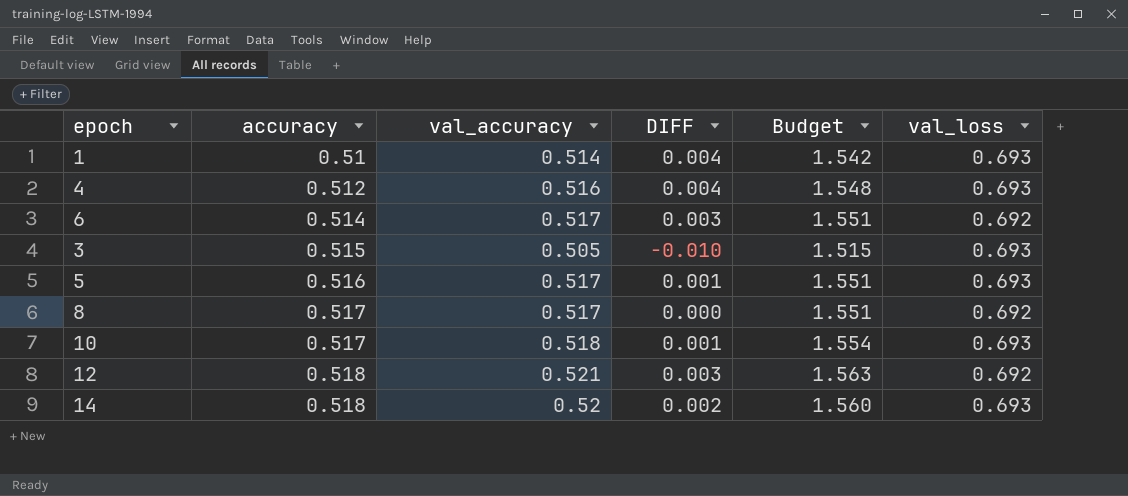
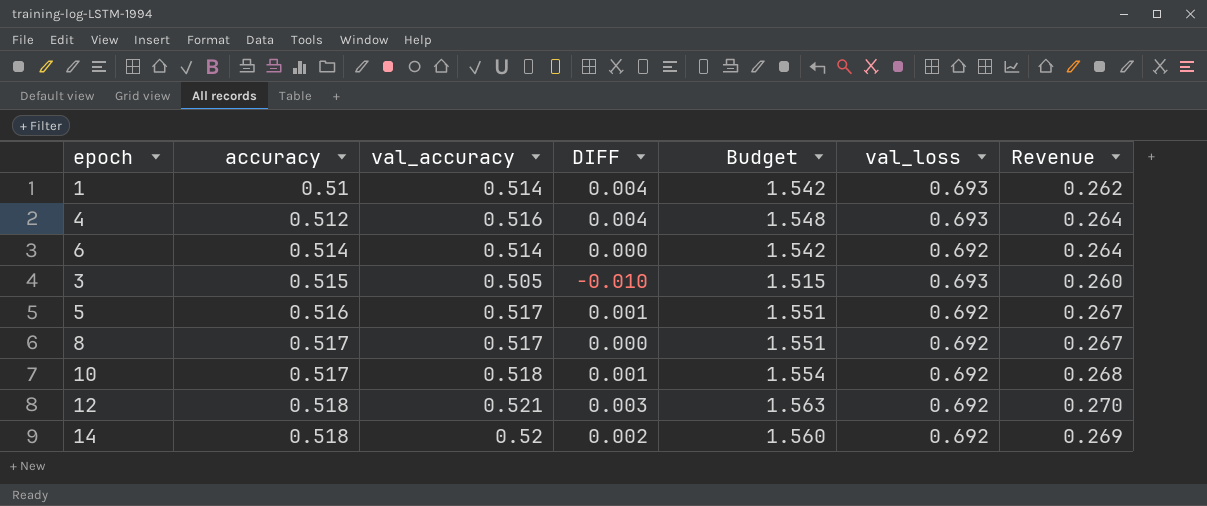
column Revenue | formula: none -> [accuracy] * [val_accuracy]
6 | val_accuracy: 0.517 -> 0.514
6 | DIFF: 0.003 -> 0.000
6 | Budget: 1.551 -> 1.542
5 | val_loss: 0.693 -> 0.692
10 | val_loss: 0.693 -> 0.692
14 | val_loss: 0.693 -> 0.692

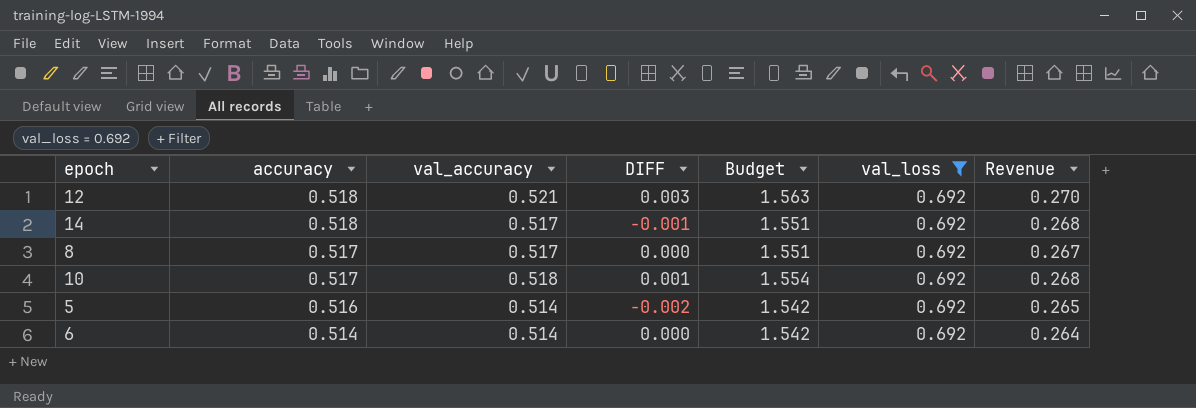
filter: none -> val_loss = 0.692
row order: accuracy ascending -> accuracy descending
14 | val_accuracy: 0.52 -> 0.517
14 | DIFF: 0.002 -> -0.001
14 | Budget: 1.560 -> 1.551
14 | Revenue: 0.269 -> 0.268
5 | val_accuracy: 0.517 -> 0.514
5 | DIFF: 0.001 -> -0.002
5 | Budget: 1.551 -> 1.542
5 | Revenue: 0.267 -> 0.265

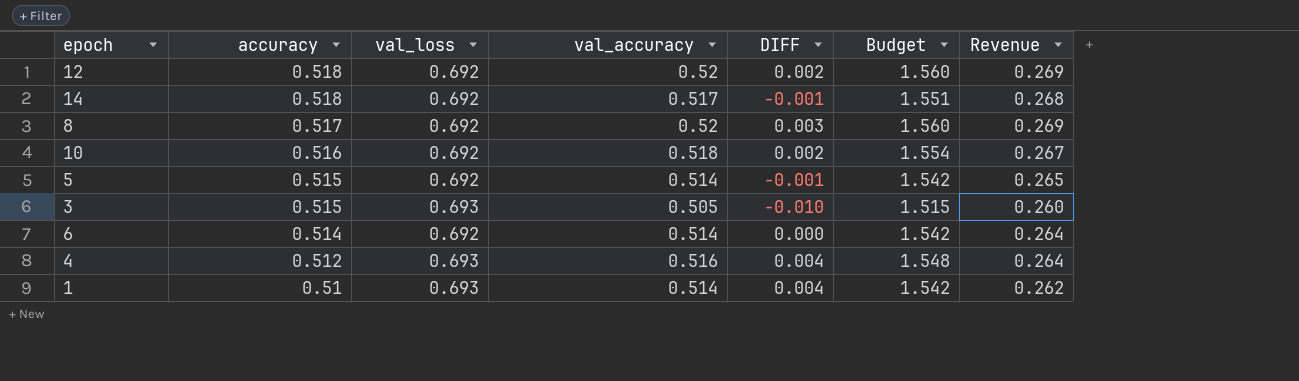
filter: val_loss = 0.692 -> none
column val_loss | position: 6 -> 3
12 | val_accuracy: 0.521 -> 0.52
12 | DIFF: 0.003 -> 0.002
12 | Budget: 1.563 -> 1.560
12 | Revenue: 0.270 -> 0.269
8 | val_accuracy: 0.517 -> 0.52
8 | DIFF: 0.000 -> 0.003
8 | Budget: 1.551 -> 1.560
8 | Revenue: 0.267 -> 0.269
10 | accuracy: 0.517 -> 0.516
10 | DIFF: 0.001 -> 0.002
10 | Revenue: 0.268 -> 0.267
5 | accuracy: 0.516 -> 0.515
5 | DIFF: -0.002 -> -0.001

